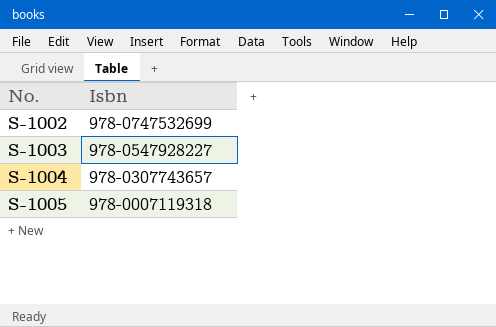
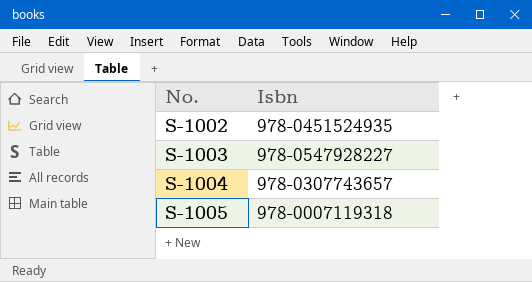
S-1002 | Isbn: 978-0747532699 -> 978-0451524935

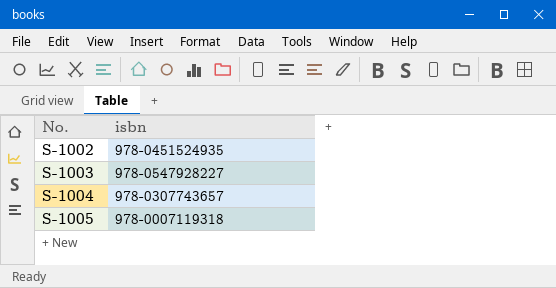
column name: Isbn -> isbn

